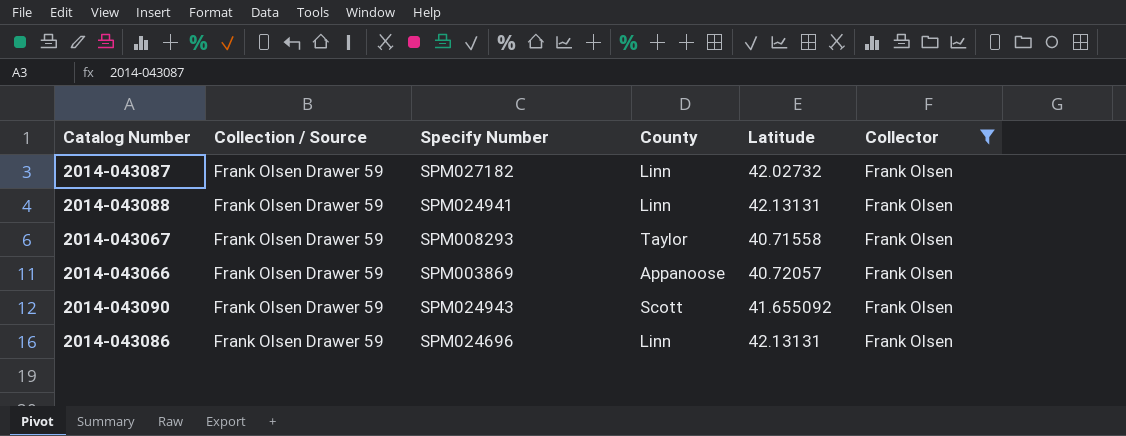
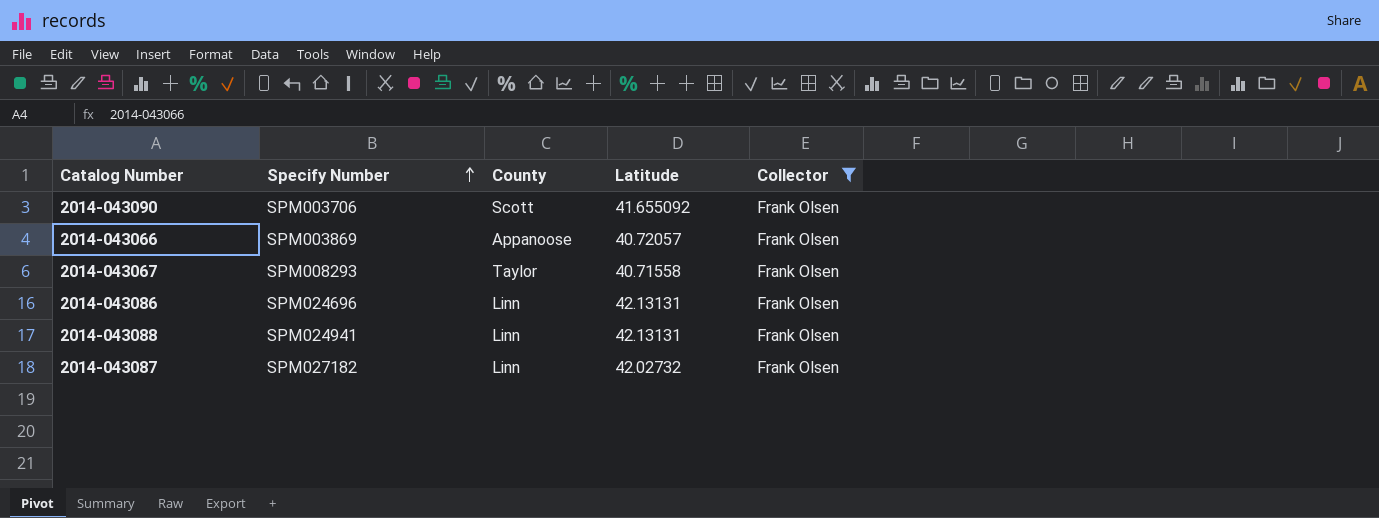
row order: none -> Specify Number ascending
column Collection / Source | position: 2 -> none
2014-043090 | Specify Number: SPM024943 -> SPM003706

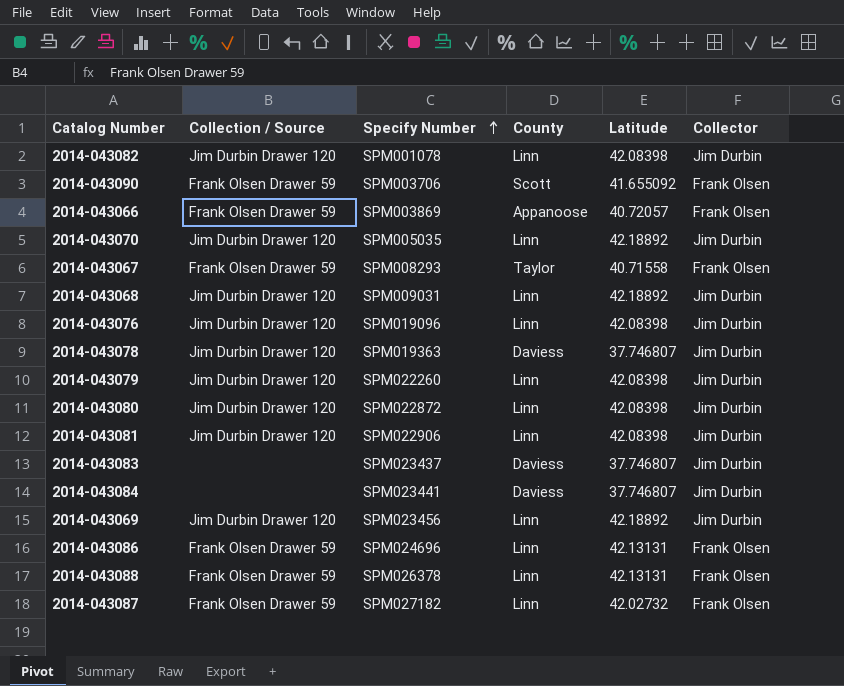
filter: Collector = Frank Olsen -> none
column Collection / Source | position: none -> 2
2014-043088 | Specify Number: SPM024941 -> SPM026378

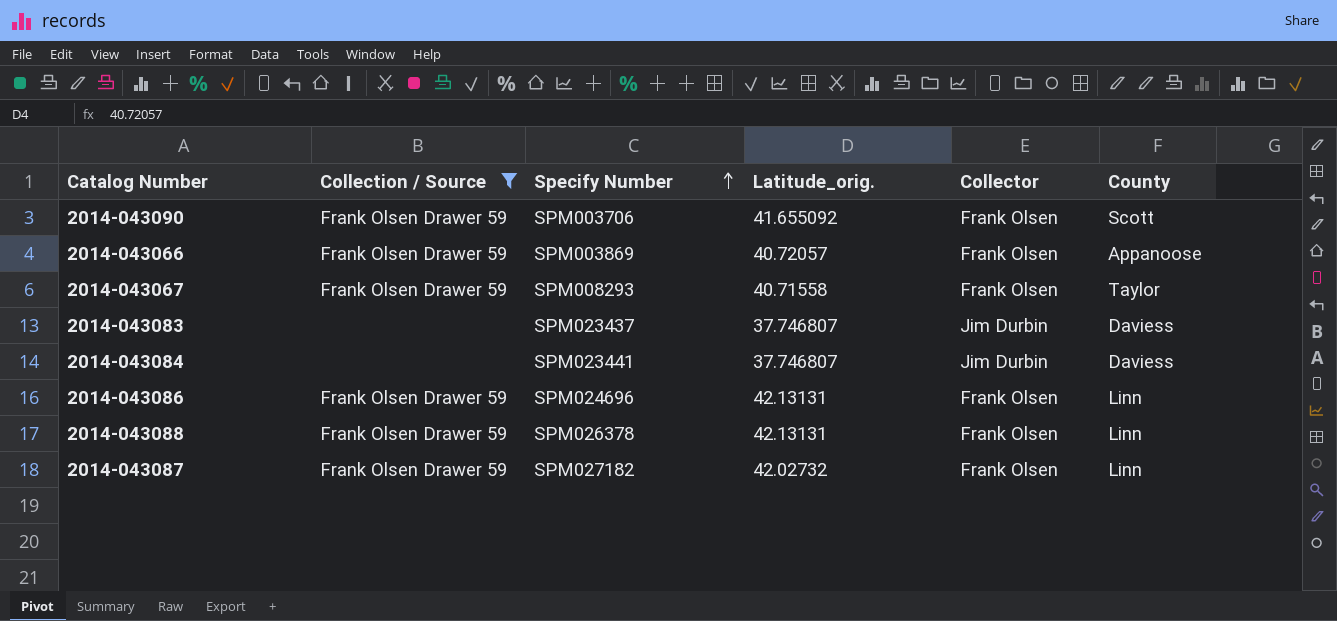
filter: none -> Collection / Source != Jim Durbin Drawer 120
column name: Latitude -> Latitude_orig.
column County | position: 4 -> 6

